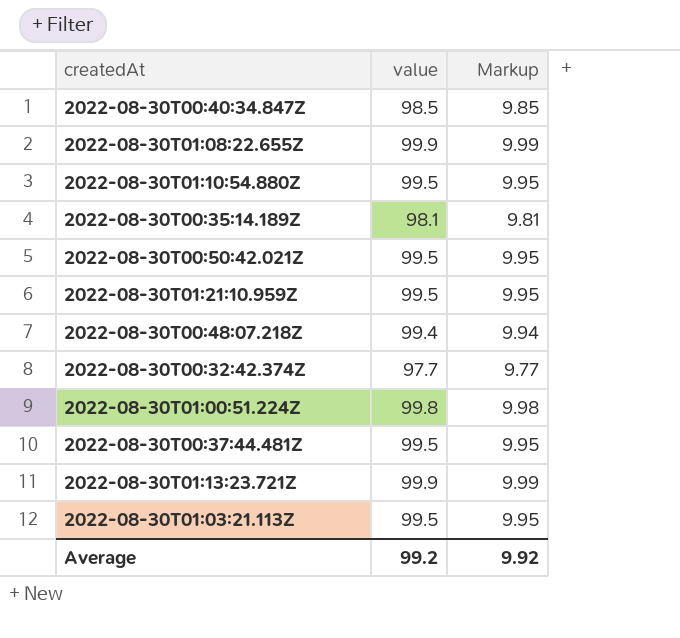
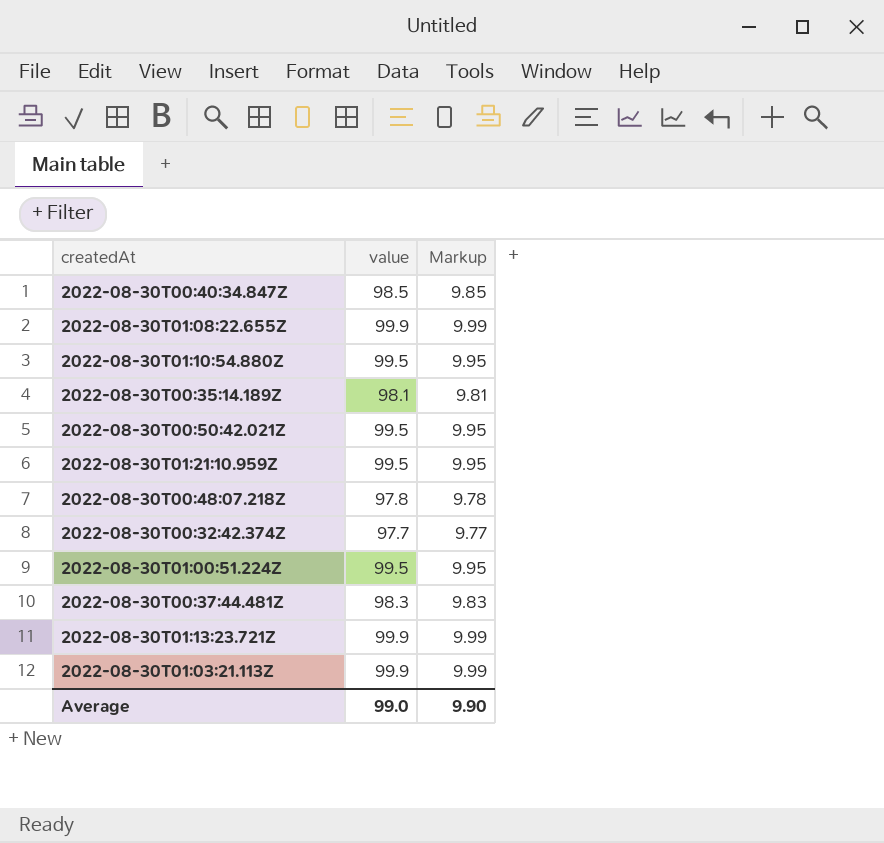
2022-08-30T00:48:07.218Z | value: 99.4 -> 97.8
2022-08-30T00:48:07.218Z | Markup: 9.94 -> 9.78
2022-08-30T01:00:51.224Z | value: 99.8 -> 99.5
2022-08-30T01:00:51.224Z | Markup: 9.98 -> 9.95
2022-08-30T00:37:44.481Z | value: 99.5 -> 98.3
2022-08-30T00:37:44.481Z | Markup: 9.95 -> 9.83
2022-08-30T01:03:21.113Z | value: 99.5 -> 99.9
2022-08-30T01:03:21.113Z | Markup: 9.95 -> 9.99
Average | value: 99.2 -> 99.0
Average | Markup: 9.92 -> 9.90

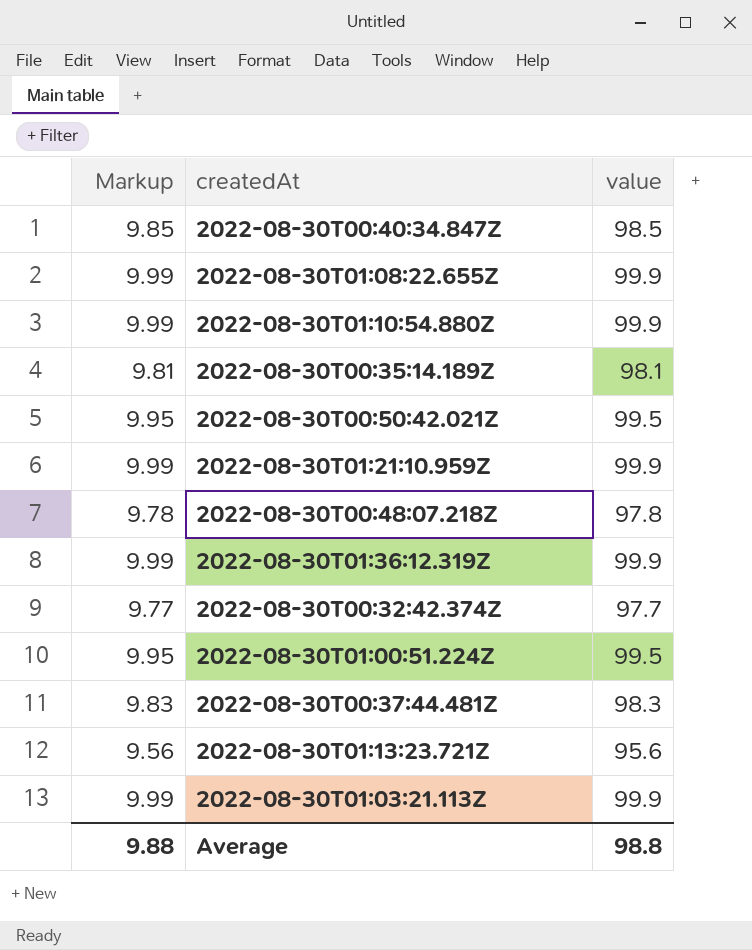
column Markup | position: 3 -> 1
2022-08-30T01:10:54.880Z | Markup: 9.95 -> 9.99
2022-08-30T01:10:54.880Z | value: 99.5 -> 99.9
2022-08-30T01:21:10.959Z | Markup: 9.95 -> 9.99
2022-08-30T01:21:10.959Z | value: 99.5 -> 99.9
row 2022-08-30T01:36:12.319Z: none -> 9.99 | 99.9
2022-08-30T01:13:23.721Z | Markup: 9.99 -> 9.56
2022-08-30T01:13:23.721Z | value: 99.9 -> 95.6
Average | Markup: 9.90 -> 9.88
Average | value: 99.0 -> 98.8

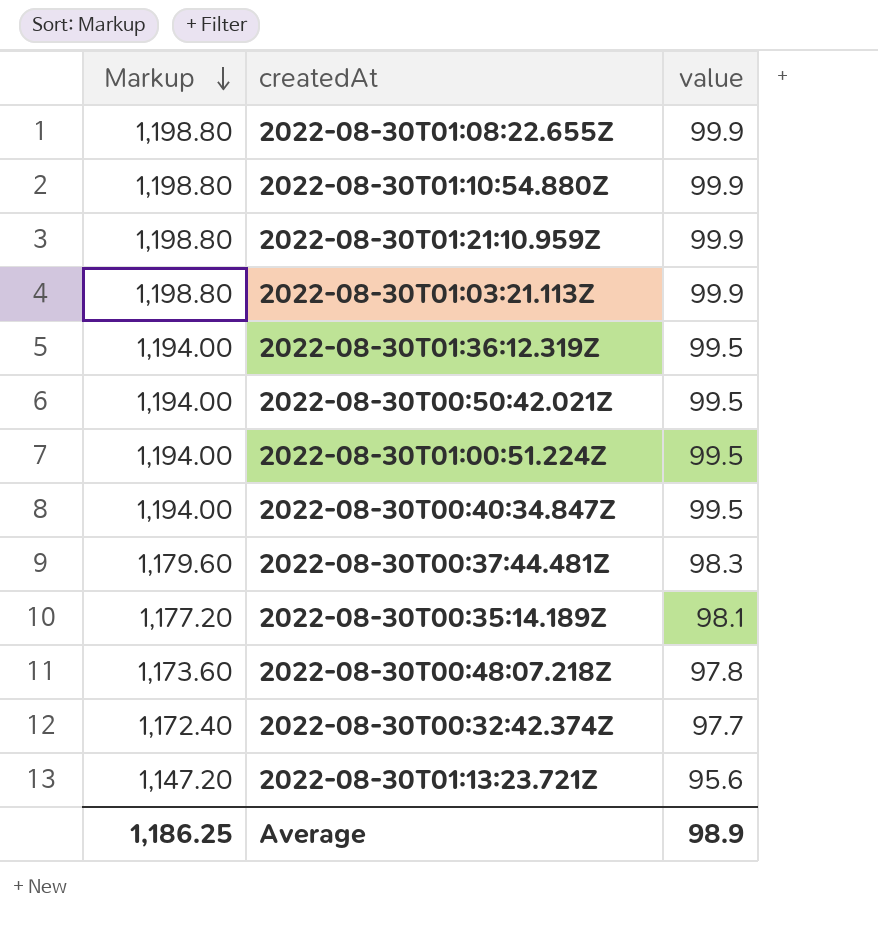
row order: none -> Markup descending
column Markup | formula: [value] * 0.1 -> [value] * 12
2022-08-30T01:36:12.319Z | value: 99.9 -> 99.5
2022-08-30T00:40:34.847Z | value: 98.5 -> 99.5
Average | Markup: 9.88 -> 1,186.25
Average | value: 98.8 -> 98.9

